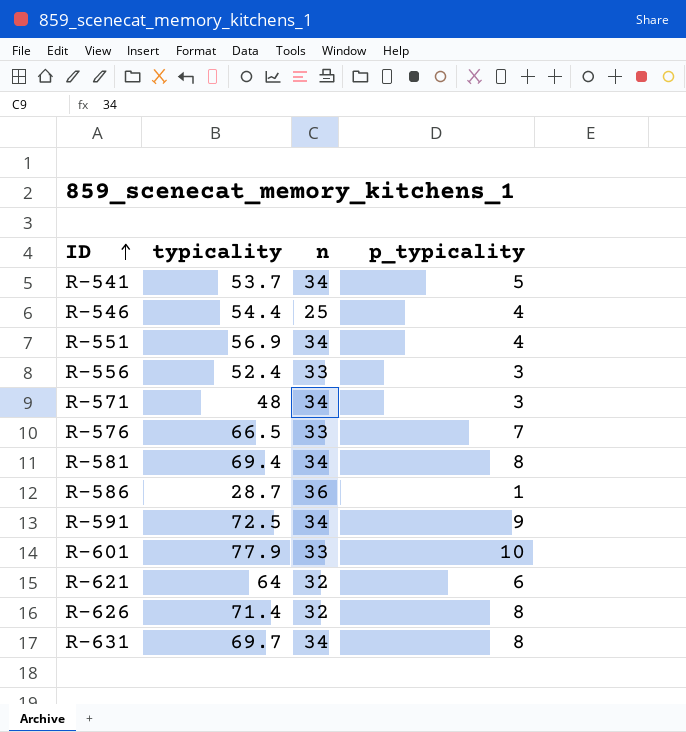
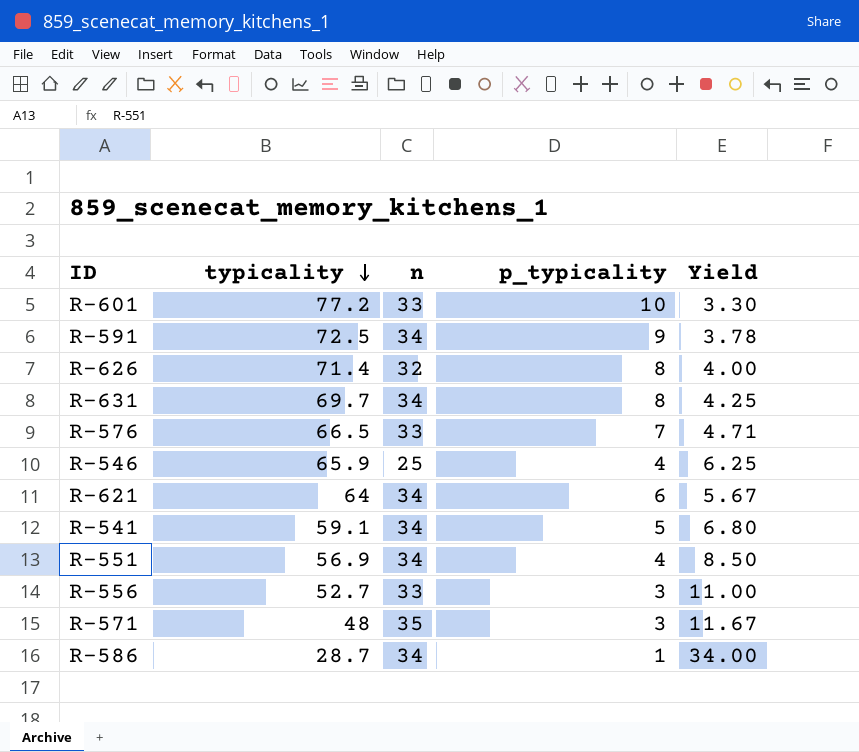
row order: ID ascending -> typicality descending
column Yield | formula: none -> [n] / [p_typicality]
row R-581: 69.4 | 34 | 8 -> none
R-601 | typicality: 77.9 -> 77.2
R-546 | typicality: 54.4 -> 65.9
R-621 | n: 32 -> 34
R-541 | typicality: 53.7 -> 59.1
R-556 | typicality: 52.4 -> 52.7
R-571 | n: 34 -> 35
R-586 | n: 36 -> 34

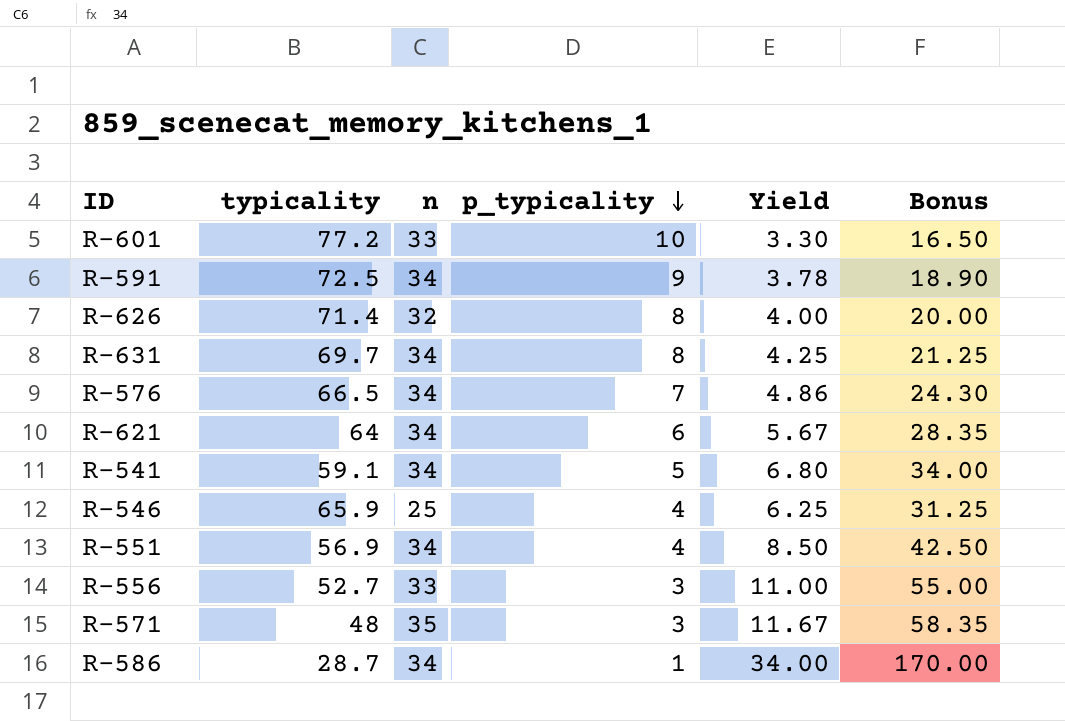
row order: typicality descending -> p_typicality descending
column Bonus | formula: none -> [Yield] * 5
R-576 | n: 33 -> 34
R-576 | Yield: 4.71 -> 4.86

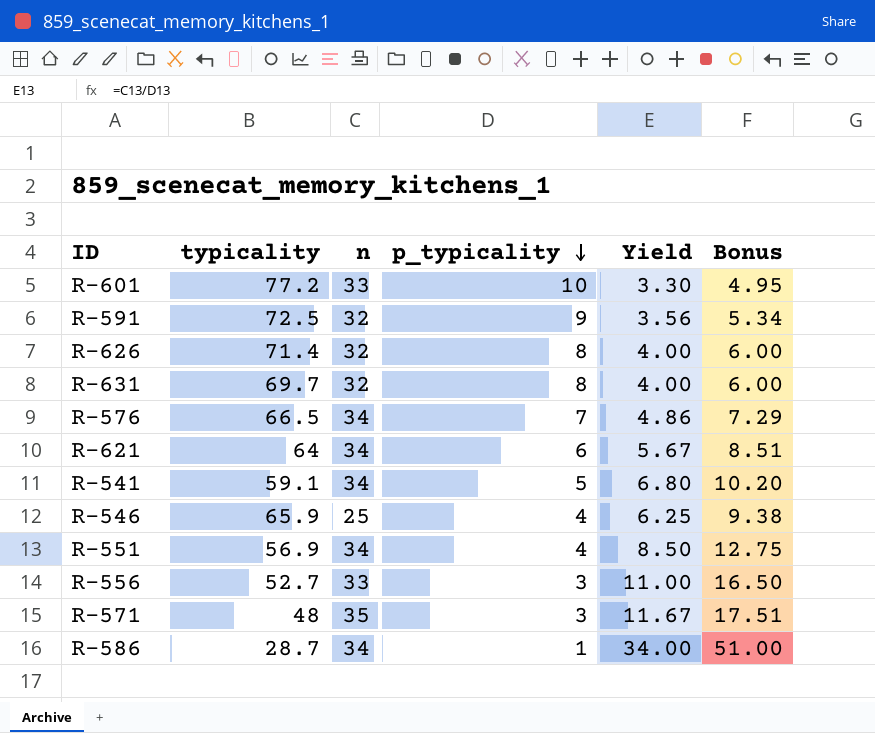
column Bonus | formula: [Yield] * 5 -> [Yield] * 1.5
R-591 | n: 34 -> 32
R-591 | Yield: 3.78 -> 3.56
R-631 | n: 34 -> 32
R-631 | Yield: 4.25 -> 4.00

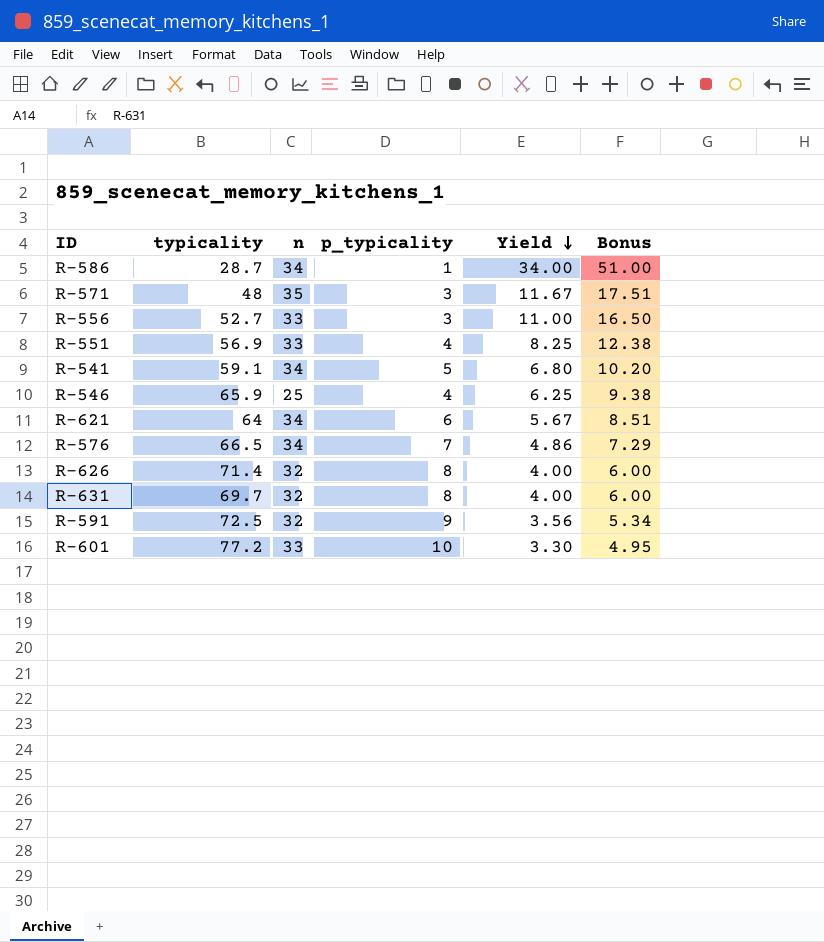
row order: p_typicality descending -> Yield descending
R-551 | n: 34 -> 33
R-551 | Yield: 8.50 -> 8.25
R-551 | Bonus: 12.75 -> 12.38

